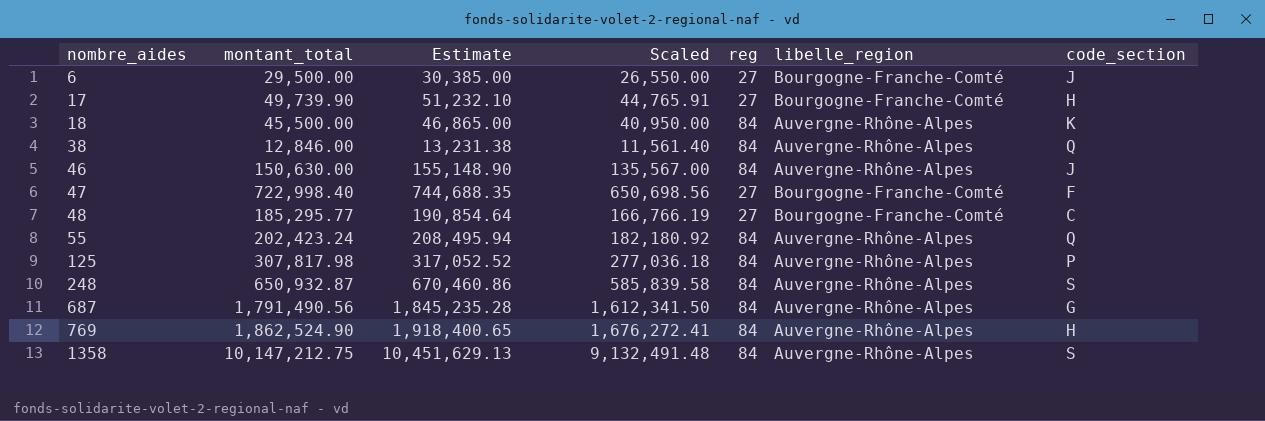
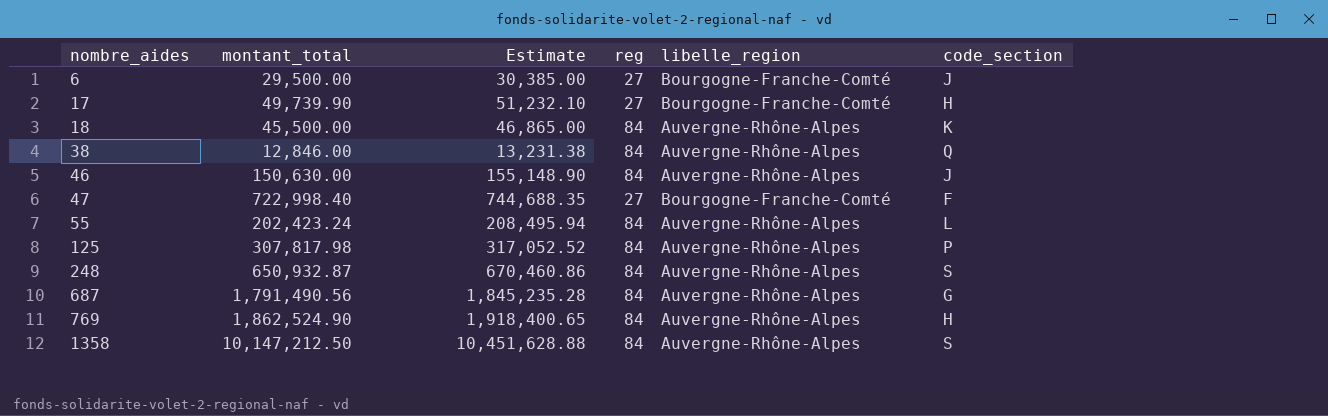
column Scaled | formula: [montant_total] * 0.9 -> none
row 48: 185,295.77 | 190,854.64 | 166,766.19 | 27 | Bourgogne-Franche-Comté | C -> none
55 | code_section: Q -> L
1358 | montant_total: 10,147,212.75 -> 10,147,212.50
1358 | Estimate: 10,451,629.13 -> 10,451,628.88

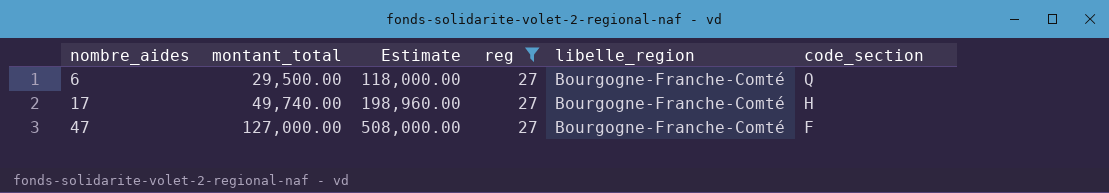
filter: none -> reg = 27
column Estimate | formula: [montant_total] * 1.03 -> [montant_total] * 4
6 | code_section: J -> Q
17 | montant_total: 49,739.90 -> 49,740.00
47 | montant_total: 722,998.40 -> 127,000.00

